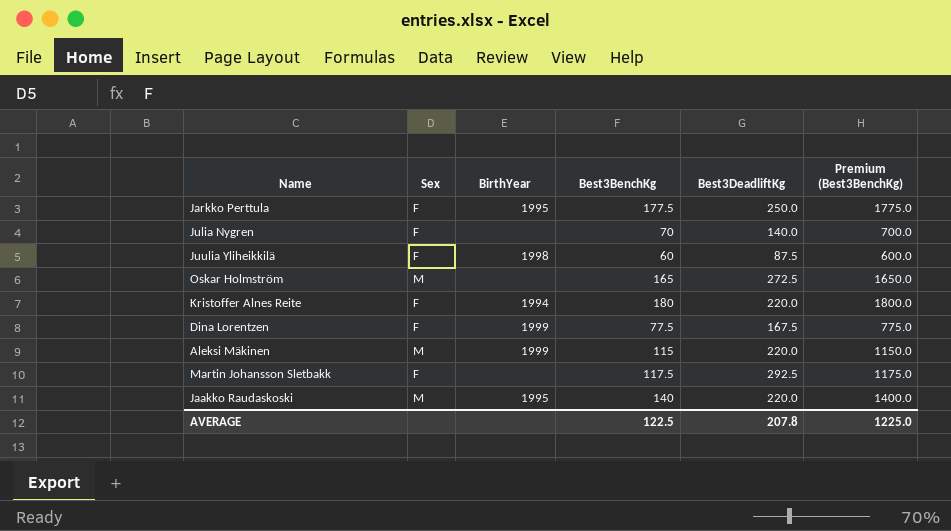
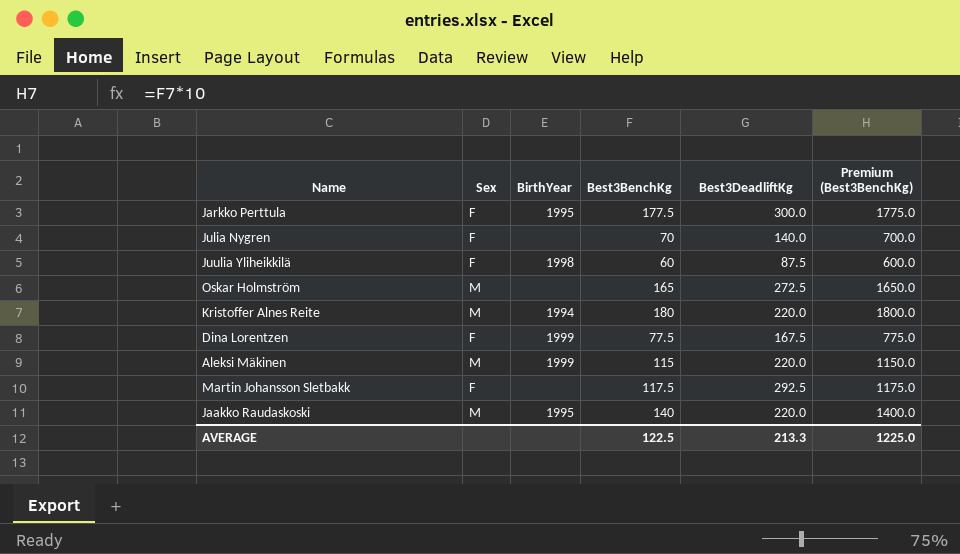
Jarkko Perttula | Best3DeadliftKg: 250.0 -> 300.0
Kristoffer Alnes Reite | Sex: F -> M
AVERAGE | Best3DeadliftKg: 207.8 -> 213.3

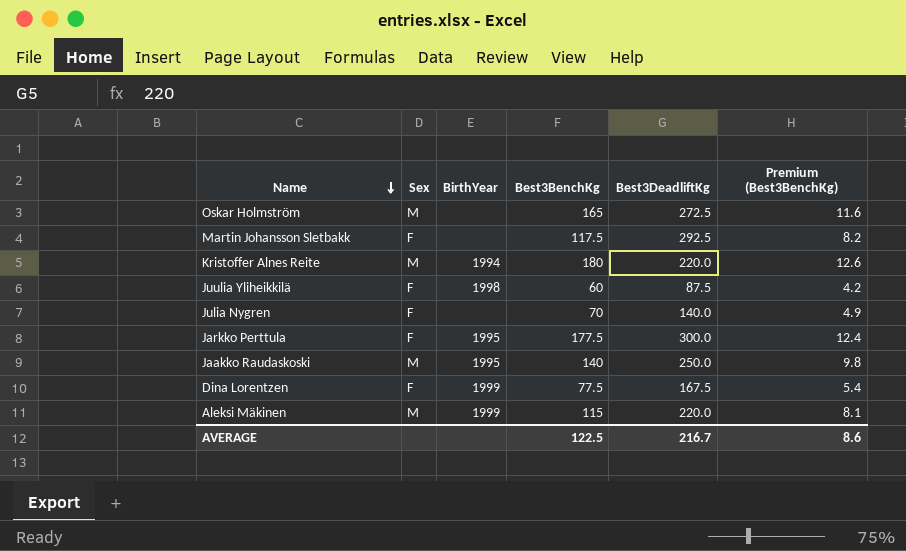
row order: none -> Name descending
column Premium (Best3BenchKg) | formula: [Best3BenchKg] * 10 -> [Best3BenchKg] * 0.07
Jaakko Raudaskoski | Best3DeadliftKg: 220.0 -> 250.0
AVERAGE | Best3DeadliftKg: 213.3 -> 216.7
AVERAGE | Premium (Best3BenchKg): 1225.0 -> 8.6

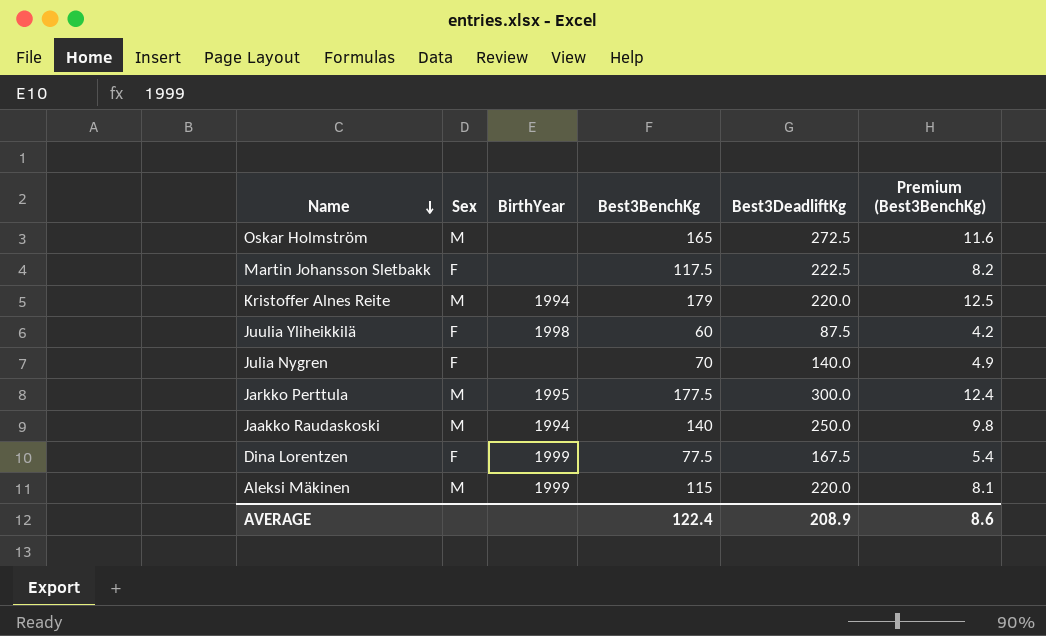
Martin Johansson Sletbakk | Best3DeadliftKg: 292.5 -> 222.5
Kristoffer Alnes Reite | Best3BenchKg: 180 -> 179
Kristoffer Alnes Reite | Premium (Best3BenchKg): 12.6 -> 12.5
Jarkko Perttula | Sex: F -> M
Jaakko Raudaskoski | BirthYear: 1995 -> 1994
AVERAGE | Best3BenchKg: 122.5 -> 122.4
AVERAGE | Best3DeadliftKg: 216.7 -> 208.9

